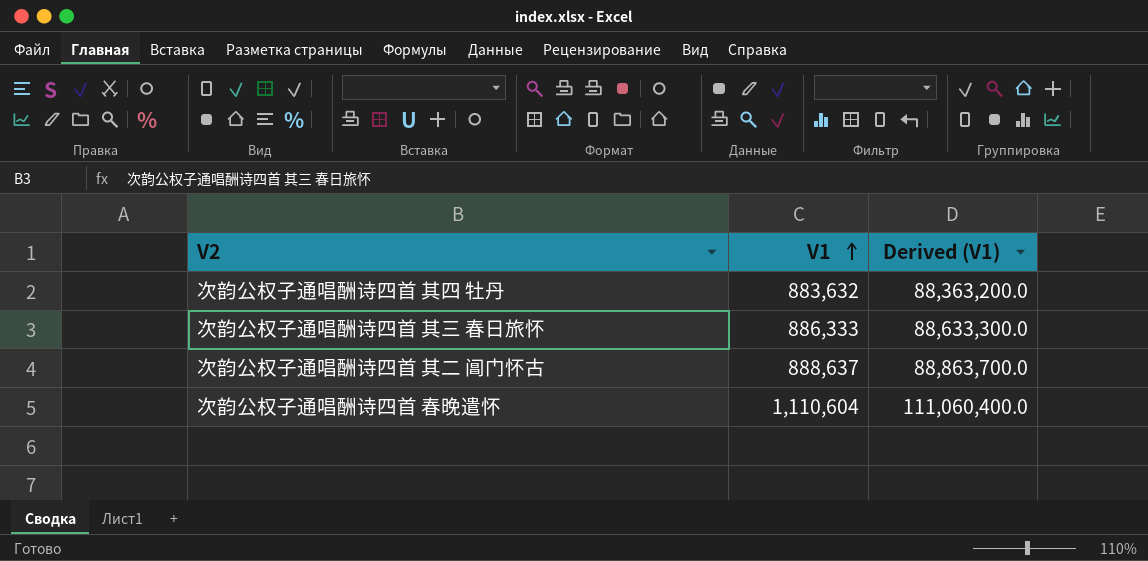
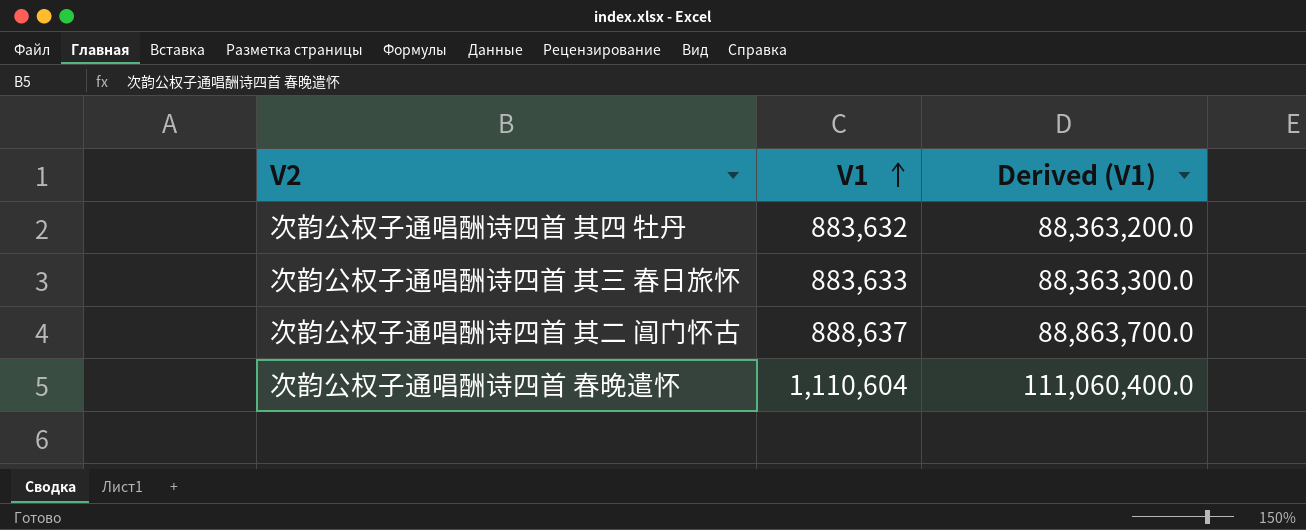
次韵公权子通唱酬诗四首 其三 春日旅怀 | V1: 886,333 -> 883,633
次韵公权子通唱酬诗四首 其三 春日旅怀 | Derived (V1): 88,633,300.0 -> 88,363,300.0

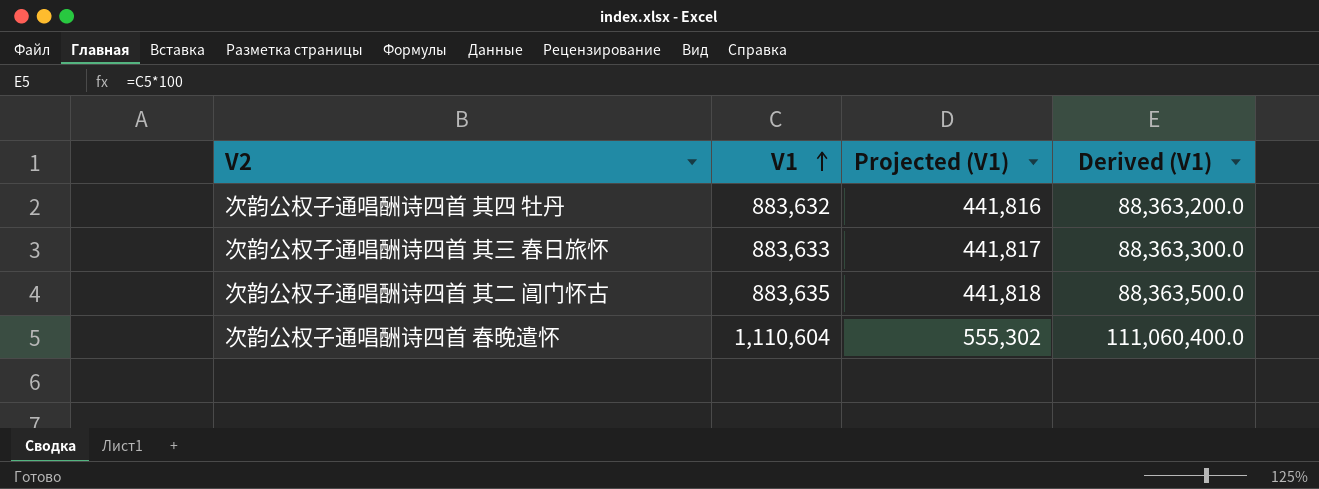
column Projected (V1) | formula: none -> [V1] * 0.5
次韵公权子通唱酬诗四首 其二 阊门怀古 | V1: 888,637 -> 883,635
次韵公权子通唱酬诗四首 其二 阊门怀古 | Derived (V1): 88,863,700.0 -> 88,363,500.0

